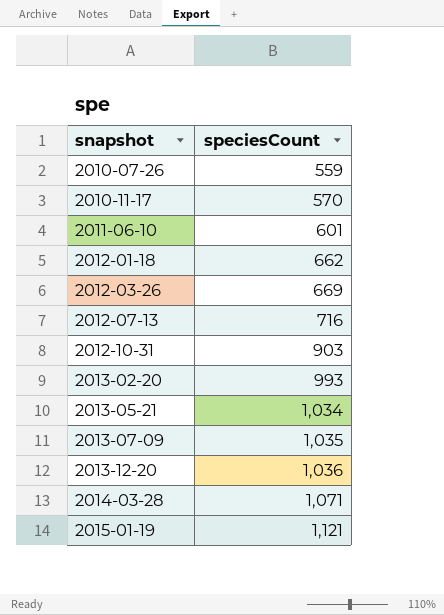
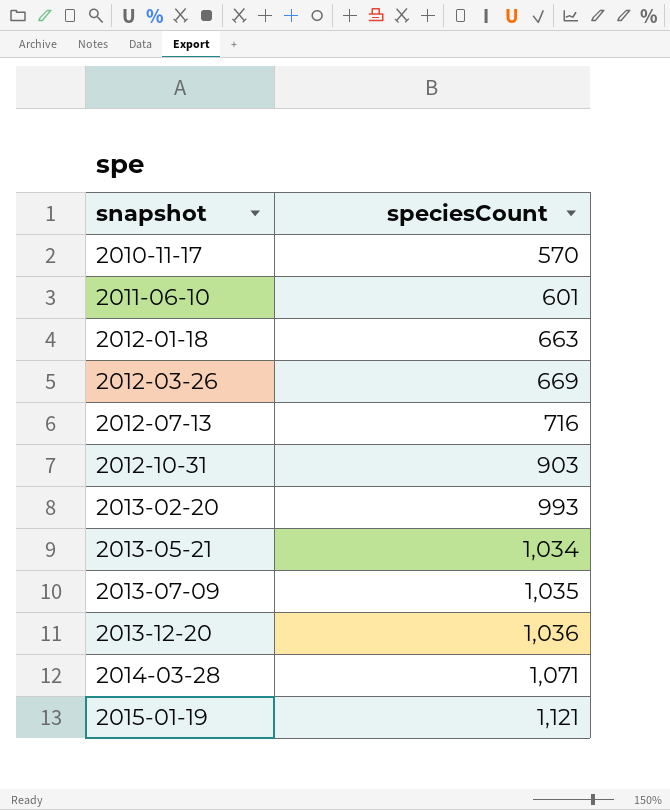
row 2010-07-26: 559 -> none
2012-01-18 | speciesCount: 662 -> 663

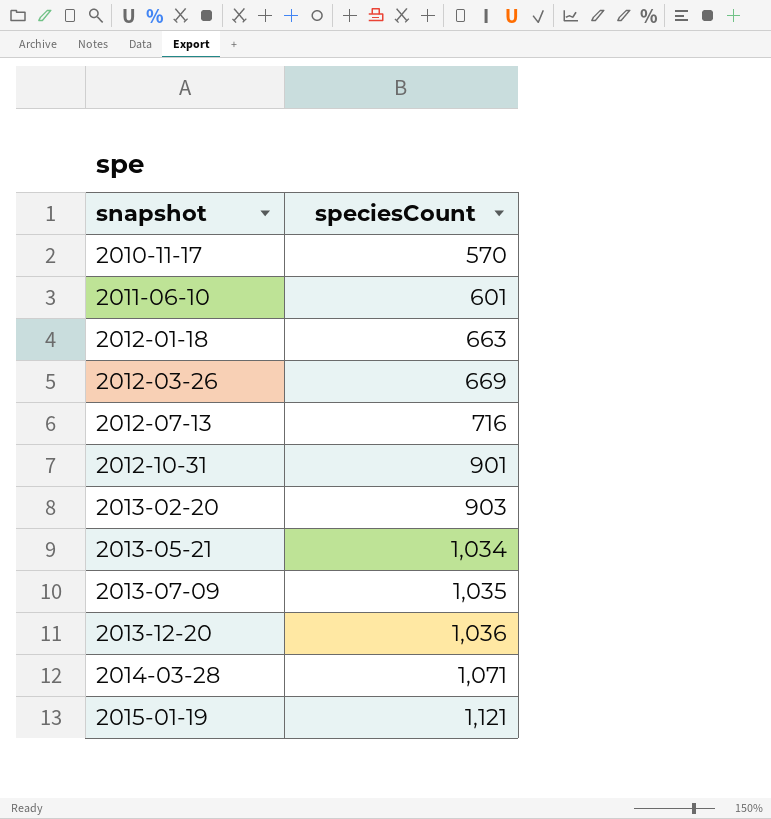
2012-10-31 | speciesCount: 903 -> 901
2013-02-20 | speciesCount: 993 -> 903

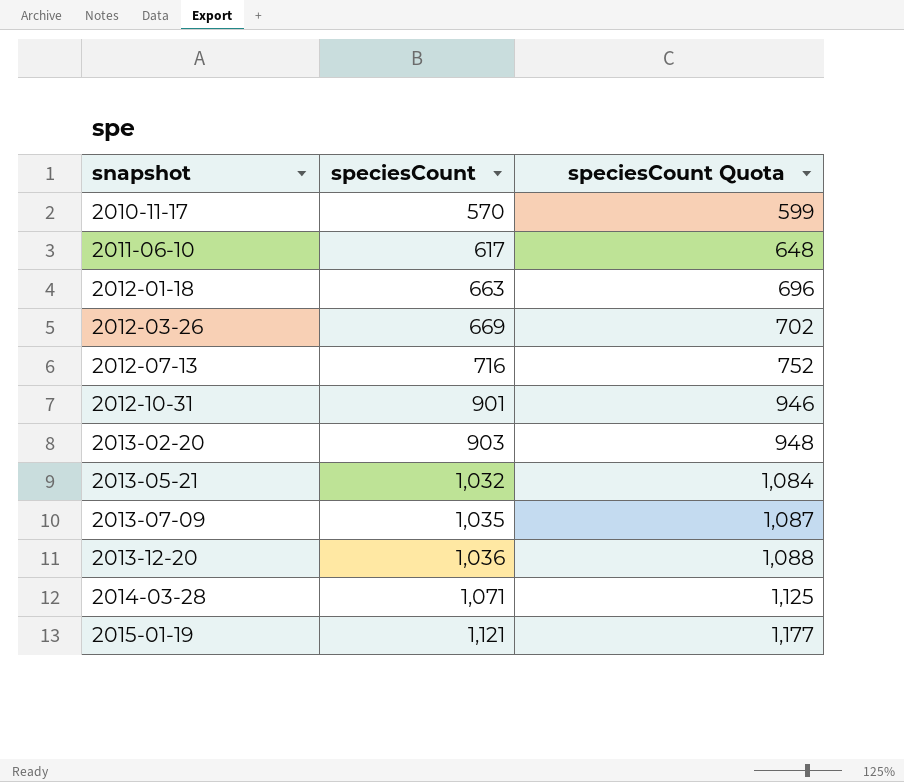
column speciesCount Quota | formula: none -> [speciesCount] * 1.05
2011-06-10 | speciesCount: 601 -> 617
2013-05-21 | speciesCount: 1,034 -> 1,032

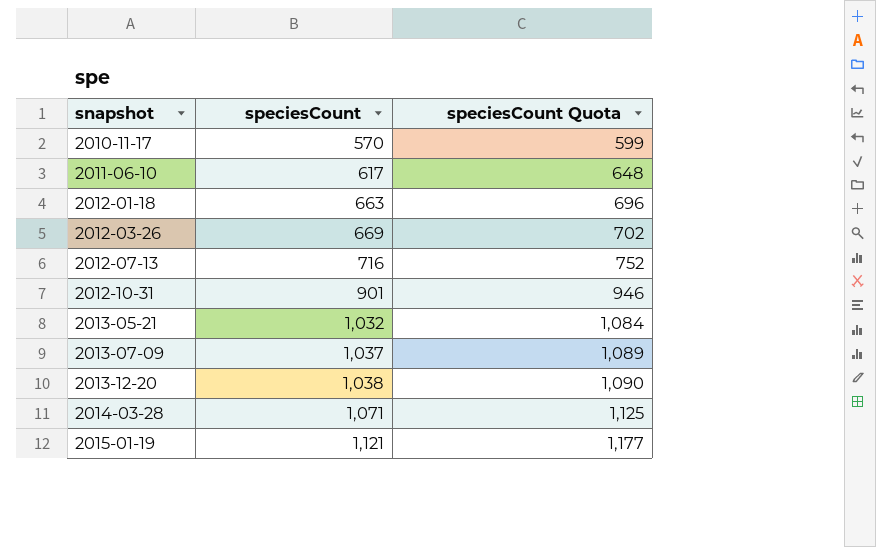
row 2013-02-20: 903 | 948 -> none
2013-07-09 | speciesCount: 1,035 -> 1,037
2013-07-09 | speciesCount Quota: 1,087 -> 1,089
2013-12-20 | speciesCount: 1,036 -> 1,038
2013-12-20 | speciesCount Quota: 1,088 -> 1,090

